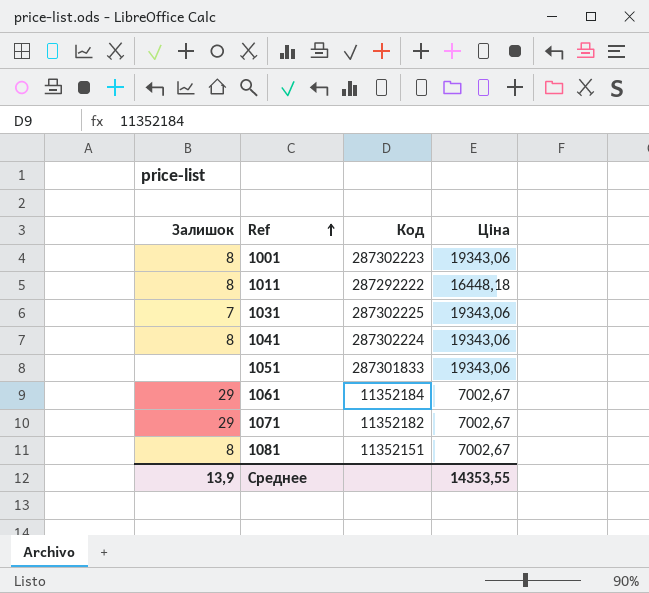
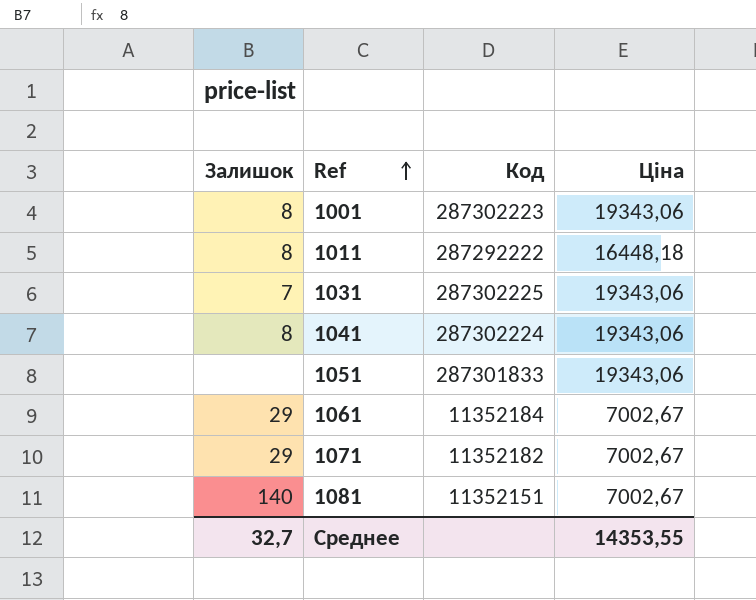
1081 | Залишок: 8 -> 140
Среднее | Залишок: 13,9 -> 32,7

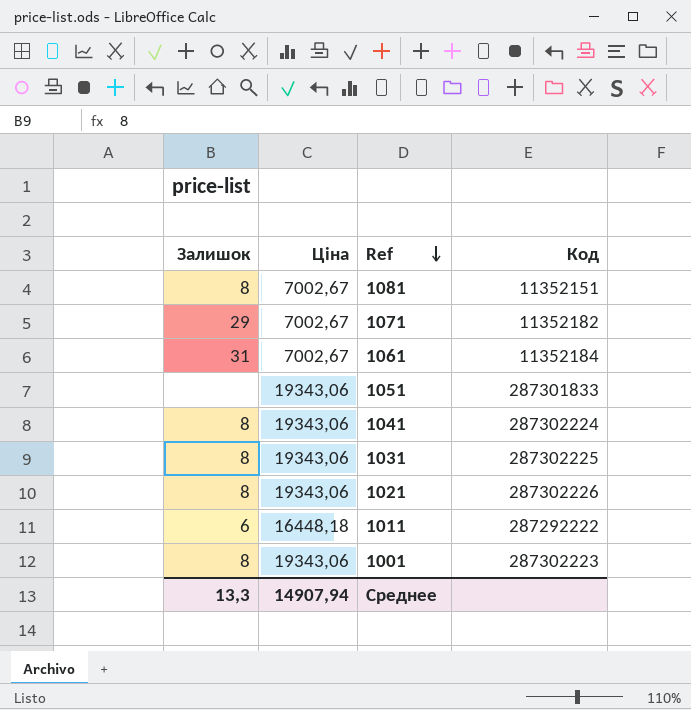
row order: Ref ascending -> Ref descending
column Ціна | position: 4 -> 2
1081 | Залишок: 140 -> 8
1061 | Залишок: 29 -> 31
1031 | Залишок: 7 -> 8
row 1021: none -> 8 | 19343,06 | 287302226
1011 | Залишок: 8 -> 6
Среднее | Залишок: 32,7 -> 13,3
Среднее | Ціна: 14353,55 -> 14907,94

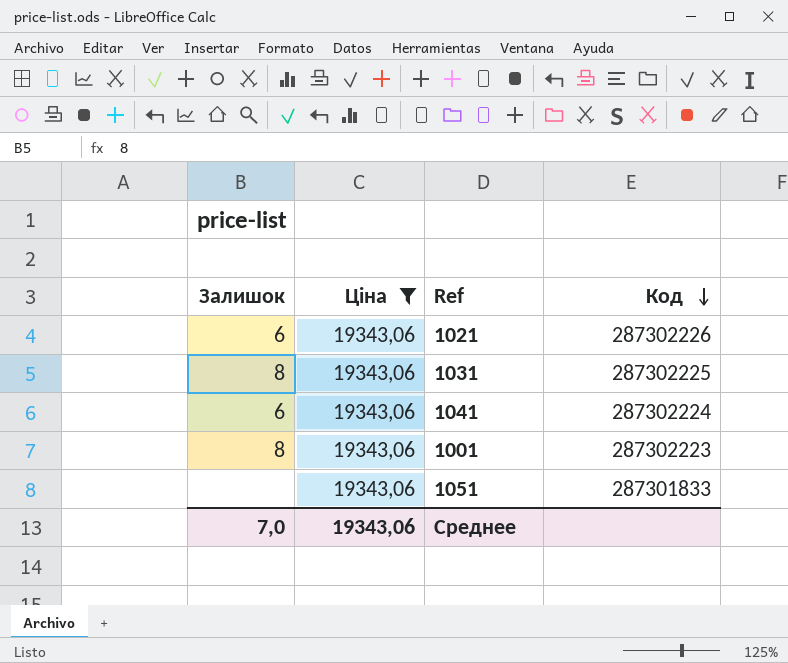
filter: none -> Ціна = 19343,06
row order: Ref descending -> Код descending
1021 | Залишок: 8 -> 6
1041 | Залишок: 8 -> 6
Среднее | Залишок: 13,3 -> 7,0
Среднее | Ціна: 14907,94 -> 19343,06

